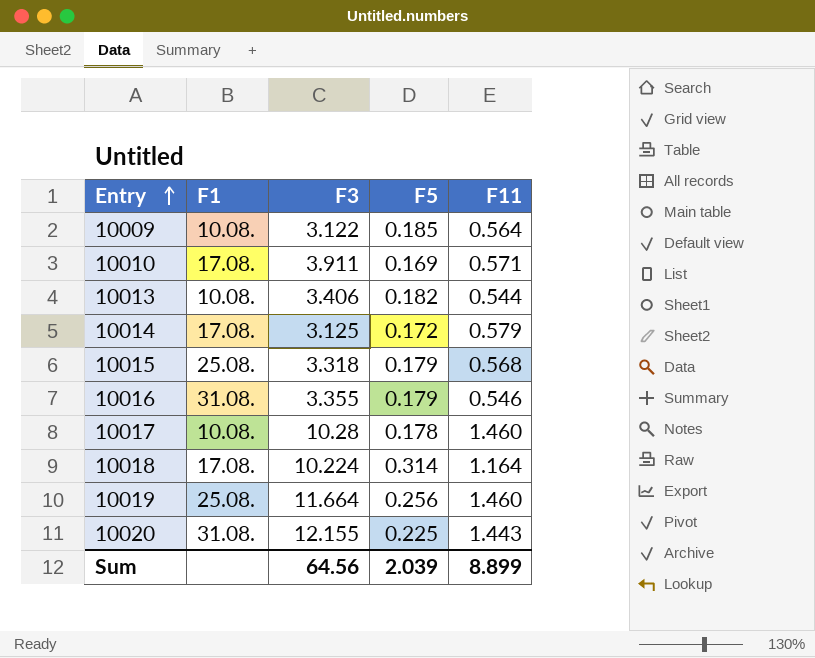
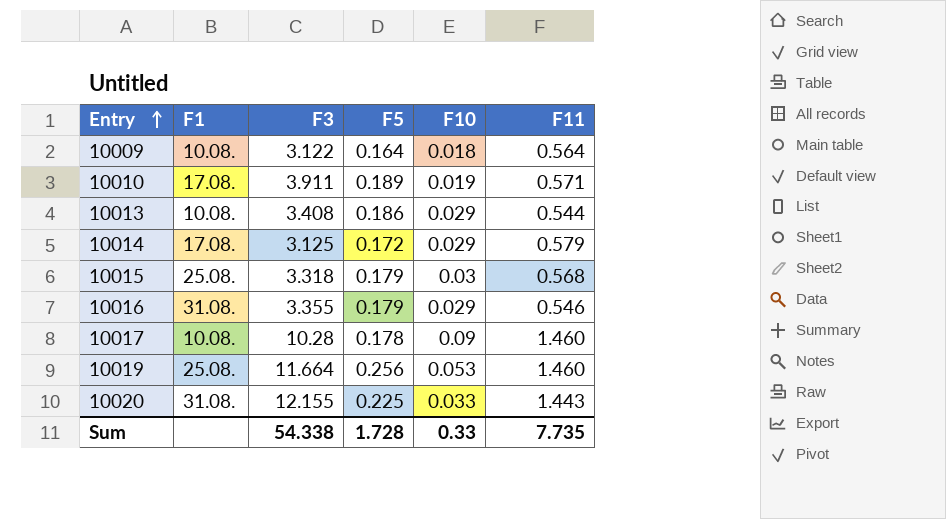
column F10 | position: none -> 5
row 10018: 17.08. | 10.224 | 0.314 | 1.164 -> none
10009 | F5: 0.185 -> 0.164
10010 | F5: 0.169 -> 0.189
10013 | F3: 3.406 -> 3.408
10013 | F5: 0.182 -> 0.186
Sum | F3: 64.56 -> 54.338
Sum | F5: 2.039 -> 1.728
Sum | F11: 8.899 -> 7.735

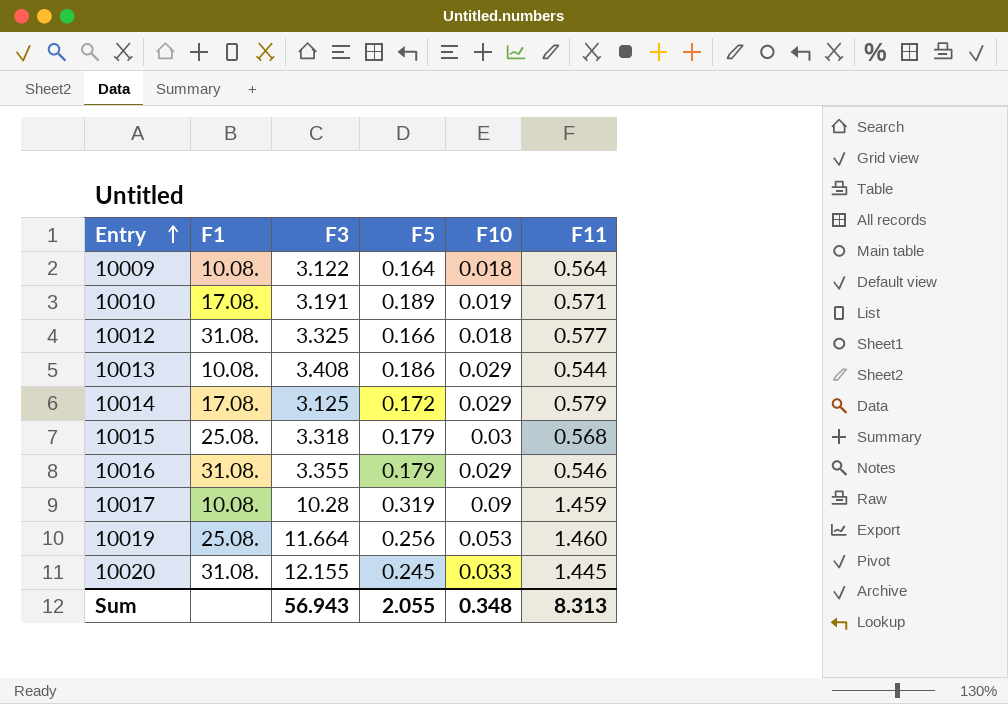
10010 | F3: 3.911 -> 3.191
row 10012: none -> 31.08. | 3.325 | 0.166 | 0.018 | 0.577
10017 | F5: 0.178 -> 0.319
10017 | F11: 1.460 -> 1.459
10020 | F5: 0.225 -> 0.245
10020 | F11: 1.443 -> 1.445
Sum | F3: 54.338 -> 56.943
Sum | F5: 1.728 -> 2.055
Sum | F10: 0.33 -> 0.348
Sum | F11: 7.735 -> 8.313

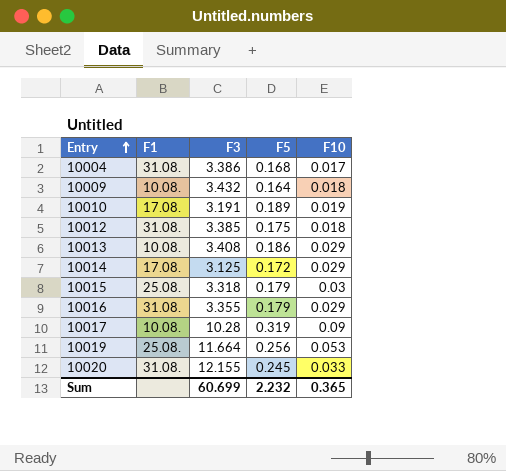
column F11 | position: 6 -> none
row 10004: none -> 31.08. | 3.386 | 0.168 | 0.017
10009 | F3: 3.122 -> 3.432
10012 | F3: 3.325 -> 3.385
10012 | F5: 0.166 -> 0.175
Sum | F3: 56.943 -> 60.699
Sum | F5: 2.055 -> 2.232
Sum | F10: 0.348 -> 0.365

